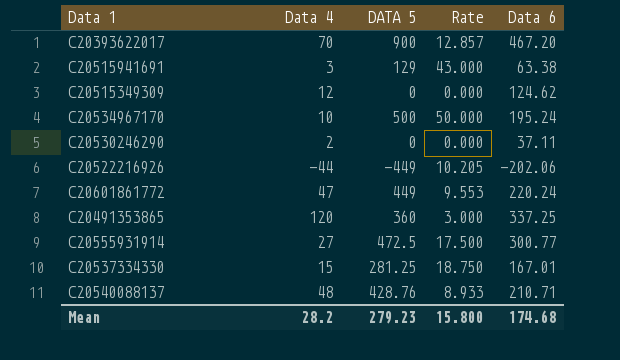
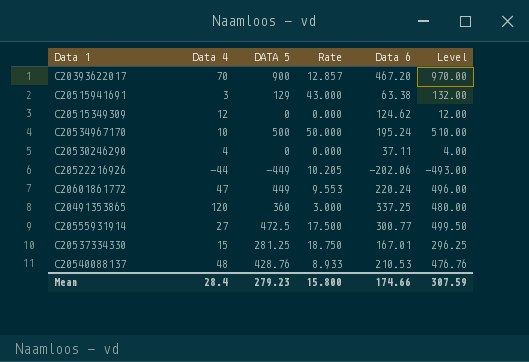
column Level | formula: none -> [Data 4] + [DATA 5]
C20530246290 | Data 4: 2 -> 4
C20540088137 | Data 6: 210.71 -> 210.53
Mean | Data 4: 28.2 -> 28.4
Mean | Data 6: 174.68 -> 174.66

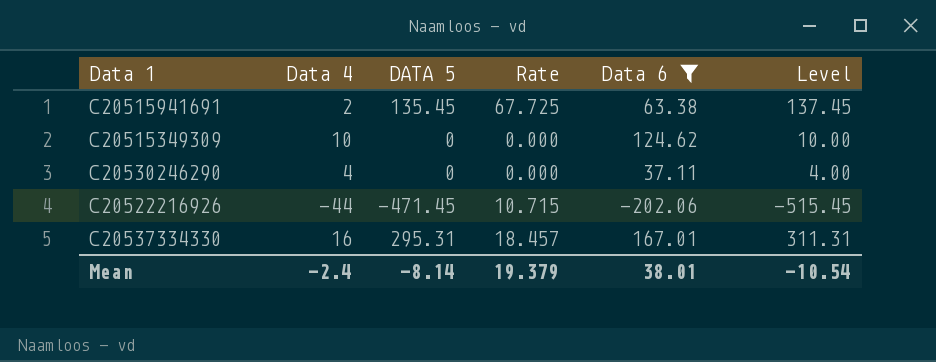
filter: none -> Data 6 <= 167.01
C20515941691 | Data 4: 3 -> 2
C20515941691 | DATA 5: 129 -> 135.45
C20515941691 | Rate: 43.000 -> 67.725
C20515941691 | Level: 132.00 -> 137.45
C20515349309 | Data 4: 12 -> 10
C20515349309 | Level: 12.00 -> 10.00
C20522216926 | DATA 5: -449 -> -471.45
C20522216926 | Rate: 10.205 -> 10.715
C20522216926 | Level: -493.00 -> -515.45
C20537334330 | Data 4: 15 -> 16
C20537334330 | DATA 5: 281.25 -> 295.31
C20537334330 | Rate: 18.750 -> 18.457
C20537334330 | Level: 296.25 -> 311.31
Mean | Data 4: 28.4 -> -2.4
Mean | DATA 5: 279.23 -> -8.14
Mean | Rate: 15.800 -> 19.379
Mean | Data 6: 174.66 -> 38.01
Mean | Level: 307.59 -> -10.54

